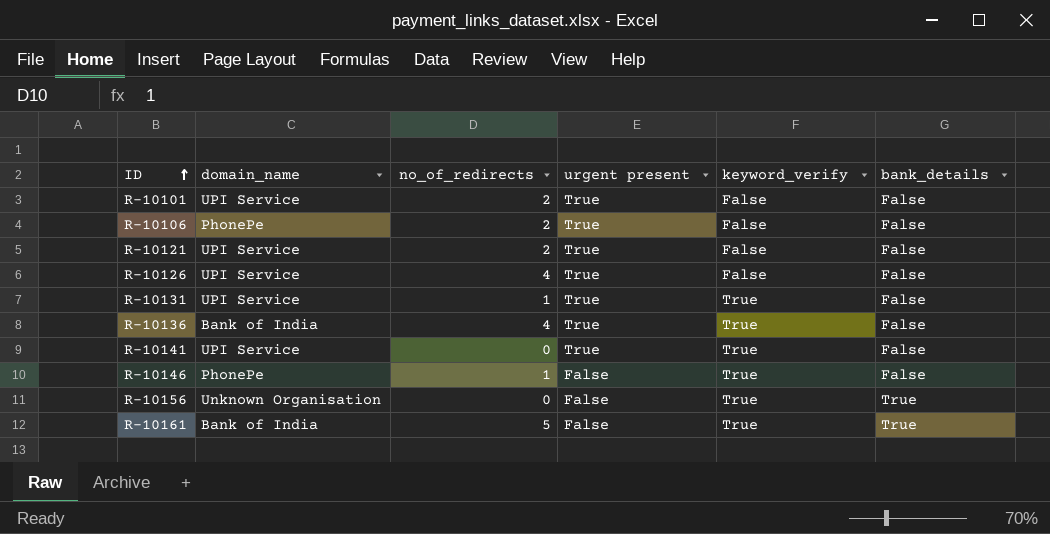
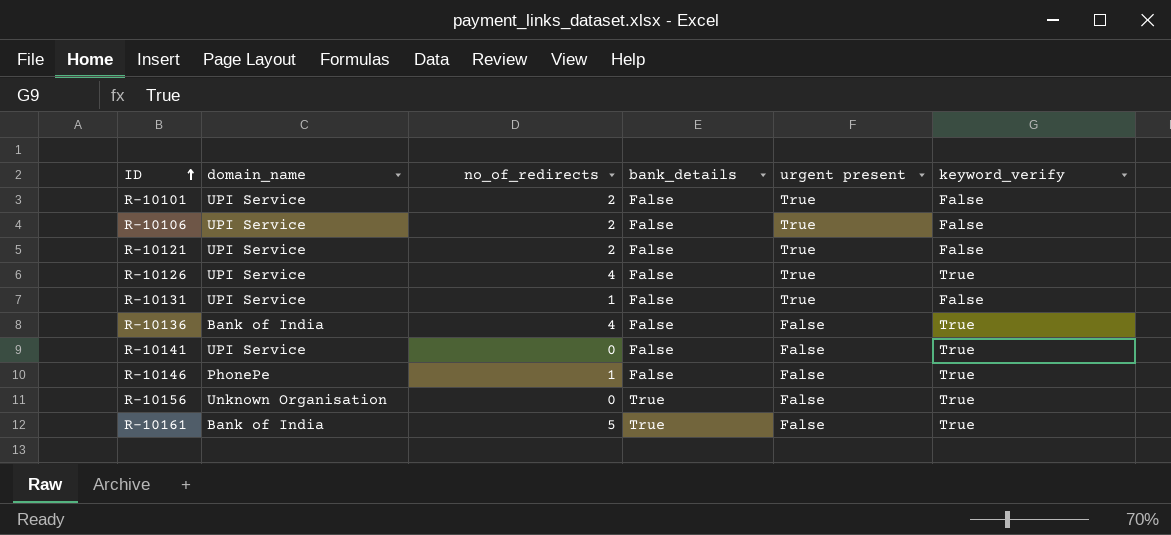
column bank_details | position: 6 -> 4
R-10106 | domain_name: PhonePe -> UPI Service
R-10126 | keyword_verify: False -> True
R-10131 | keyword_verify: True -> False
R-10136 | urgent present: True -> False
R-10141 | urgent present: True -> False

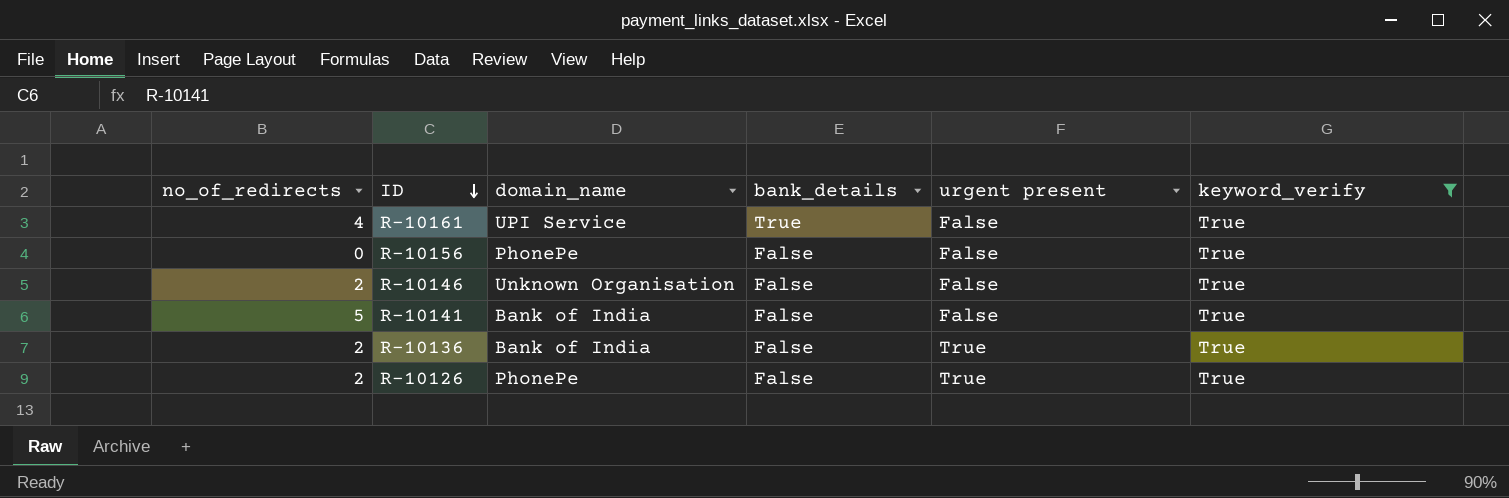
filter: none -> keyword_verify = True
row order: ID ascending -> ID descending
column no_of_redirects | position: 3 -> 1
R-10161 | no_of_redirects: 5 -> 4
R-10161 | domain_name: Bank of India -> UPI Service
R-10156 | domain_name: Unknown Organisation -> PhonePe
R-10156 | bank_details: True -> False
R-10146 | no_of_redirects: 1 -> 2
R-10146 | domain_name: PhonePe -> Unknown Organisation
R-10141 | no_of_redirects: 0 -> 5
R-10141 | domain_name: UPI Service -> Bank of India
R-10136 | no_of_redirects: 4 -> 2
R-10136 | urgent present: False -> True
R-10126 | no_of_redirects: 4 -> 2
R-10126 | domain_name: UPI Service -> PhonePe

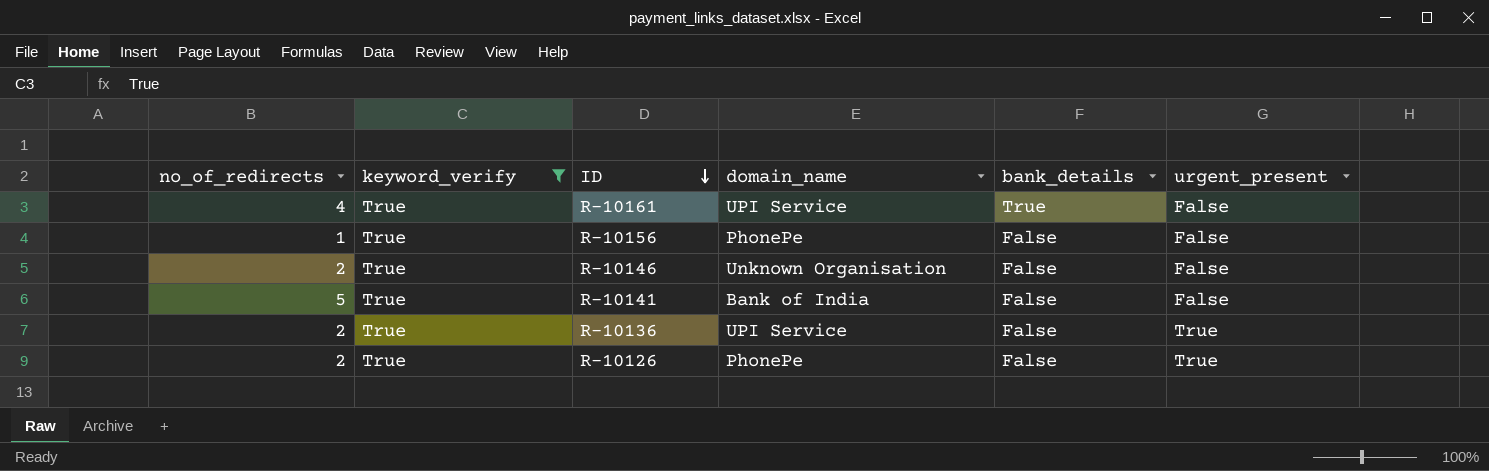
column keyword_verify | position: 6 -> 2
column name: urgent present -> urgent_present
R-10156 | no_of_redirects: 0 -> 1
R-10136 | domain_name: Bank of India -> UPI Service

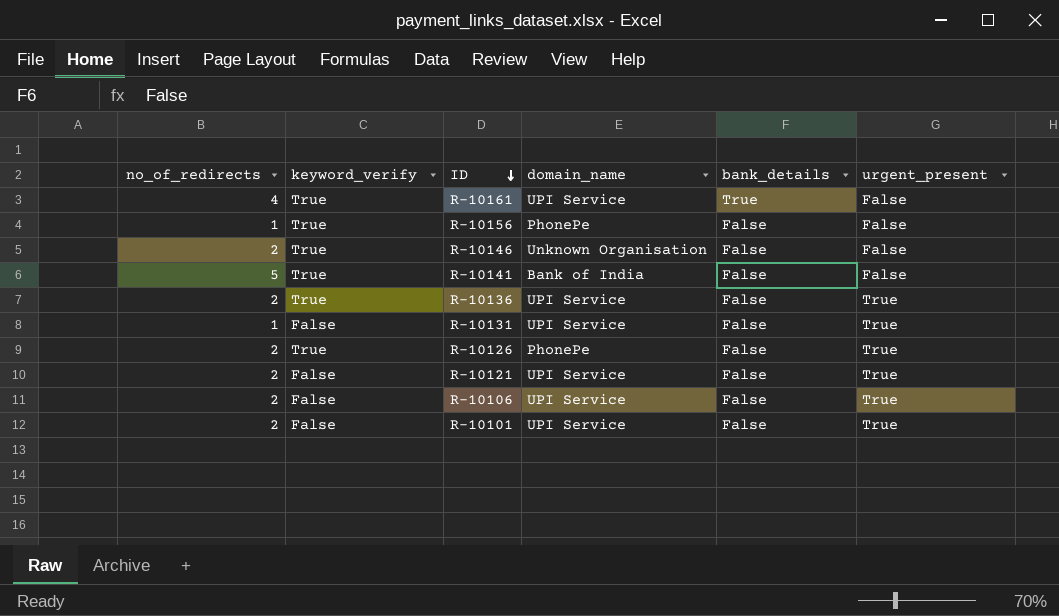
filter: keyword_verify = True -> none

